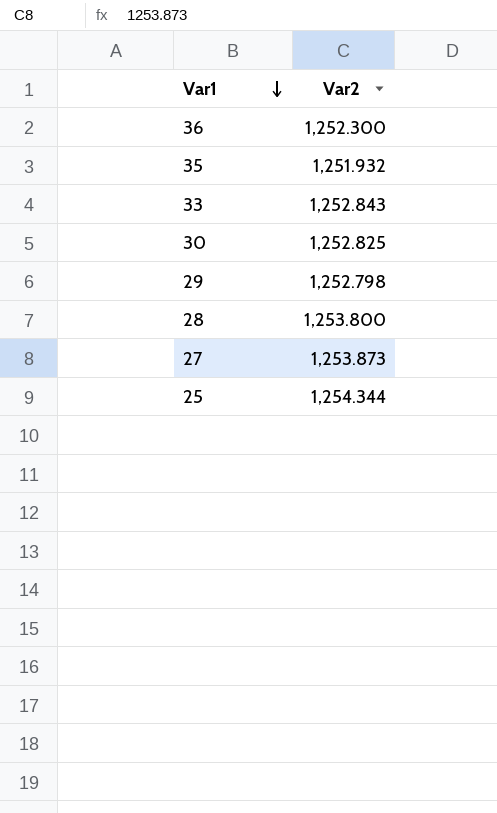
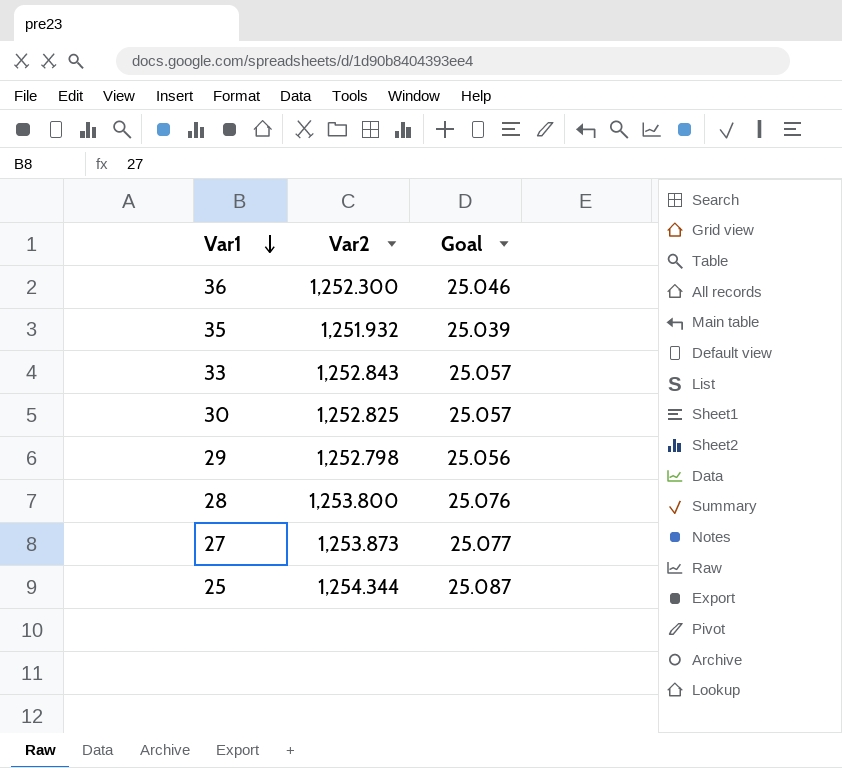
column Goal | formula: none -> [Var2] * 0.02

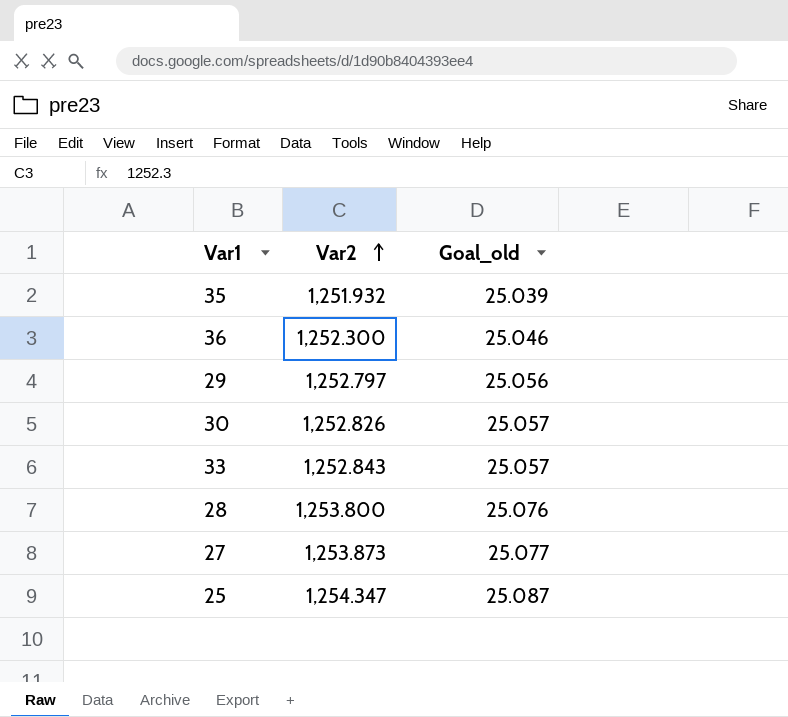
row order: Var1 descending -> Var2 ascending
column name: Goal -> Goal_old
29 | Var2: 1,252.798 -> 1,252.797
30 | Var2: 1,252.825 -> 1,252.826
25 | Var2: 1,254.344 -> 1,254.347

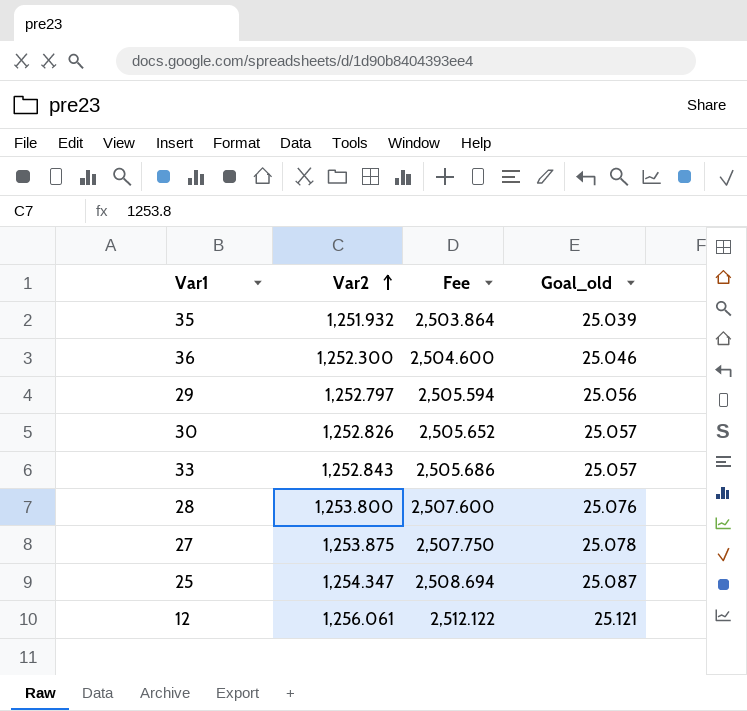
column Fee | formula: none -> [Var2] * 2
27 | Var2: 1,253.873 -> 1,253.875
27 | Goal_old: 25.077 -> 25.078
row 12: none -> 1,256.061 | 2,512.122 | 25.121

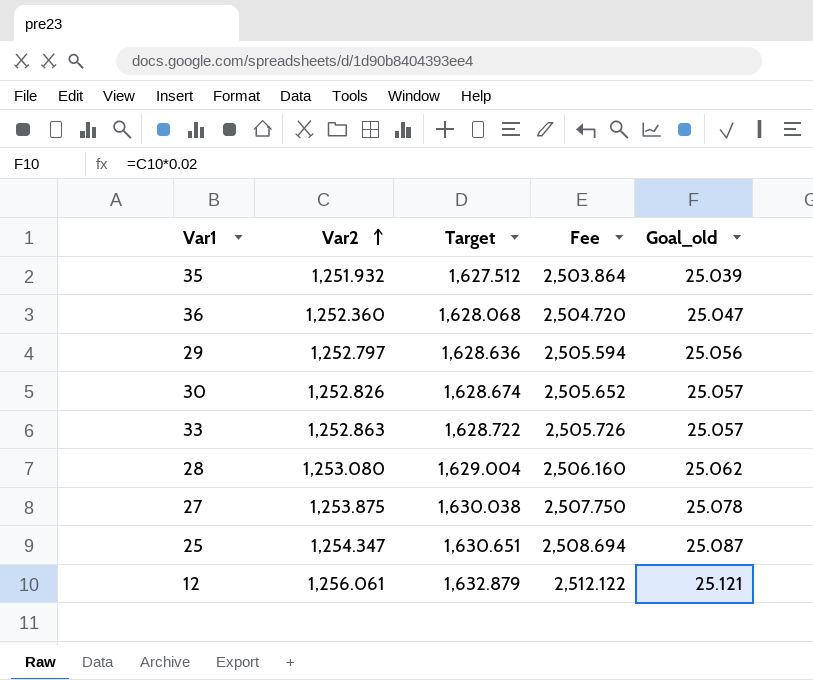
column Target | formula: none -> [Var2] * 1.3
36 | Var2: 1,252.300 -> 1,252.360
36 | Fee: 2,504.600 -> 2,504.720
36 | Goal_old: 25.046 -> 25.047
33 | Var2: 1,252.843 -> 1,252.863
33 | Fee: 2,505.686 -> 2,505.726
28 | Var2: 1,253.800 -> 1,253.080
28 | Fee: 2,507.600 -> 2,506.160
28 | Goal_old: 25.076 -> 25.062

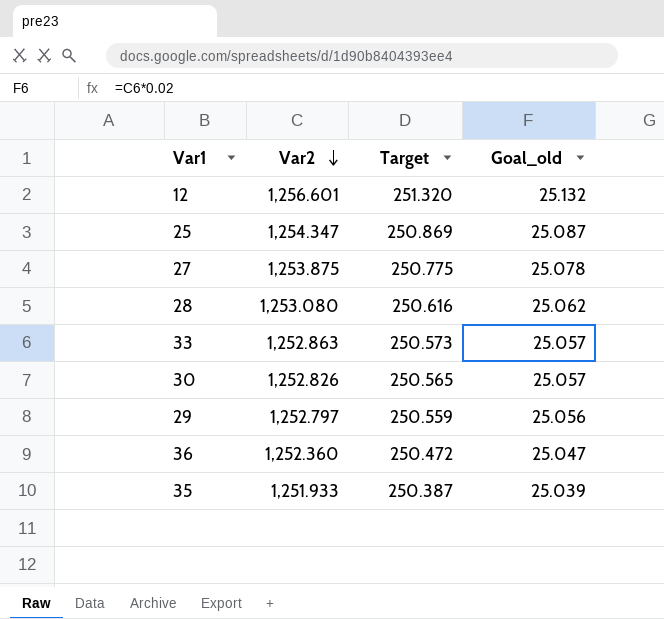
row order: Var2 ascending -> Var2 descending
column Fee | formula: [Var2] * 2 -> none
column Target | formula: [Var2] * 1.3 -> [Var2] * 0.2
12 | Var2: 1,256.061 -> 1,256.601
12 | Goal_old: 25.121 -> 25.132
35 | Var2: 1,251.932 -> 1,251.933

